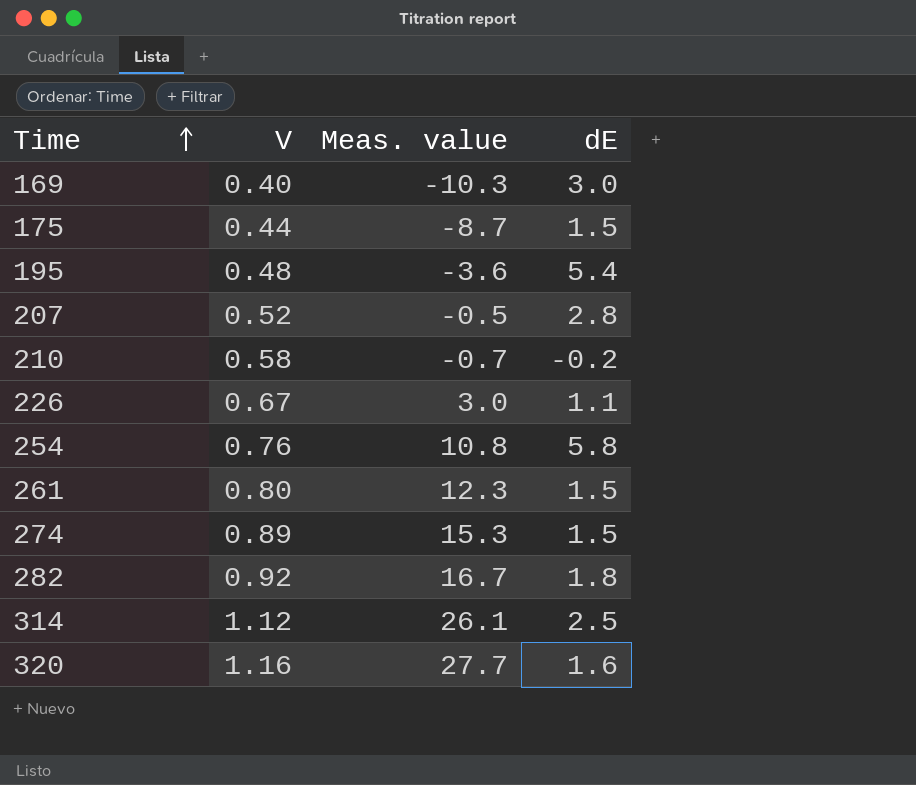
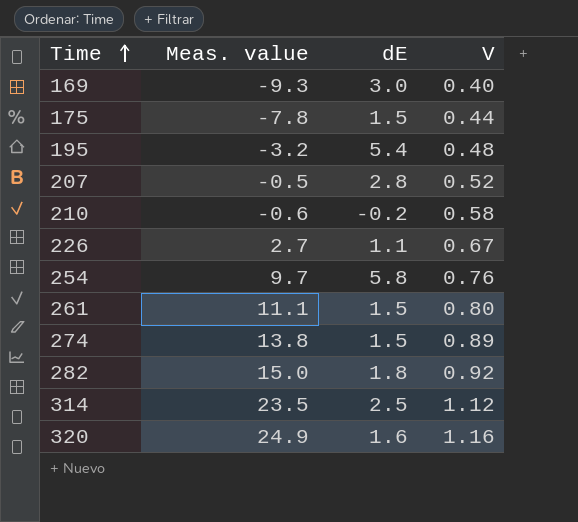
column V | position: 2 -> 4
169 | Meas. value: -10.3 -> -9.3
175 | Meas. value: -8.7 -> -7.8
195 | Meas. value: -3.6 -> -3.2
210 | Meas. value: -0.7 -> -0.6
226 | Meas. value: 3.0 -> 2.7
254 | Meas. value: 10.8 -> 9.7
261 | Meas. value: 12.3 -> 11.1
274 | Meas. value: 15.3 -> 13.8
282 | Meas. value: 16.7 -> 15.0
314 | Meas. value: 26.1 -> 23.5
320 | Meas. value: 27.7 -> 24.9

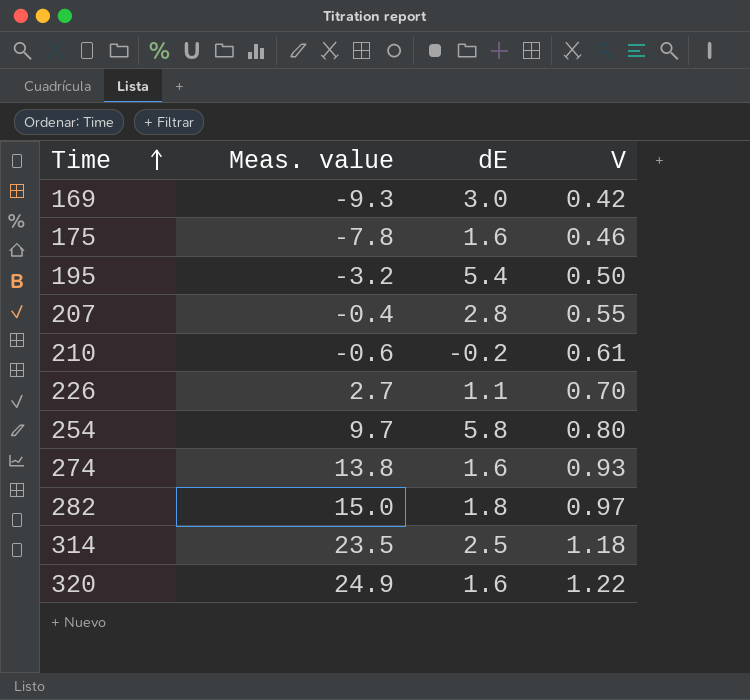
row 261: 11.1 | 1.5 | 0.80 -> none
169 | V: 0.40 -> 0.42
175 | dE: 1.5 -> 1.6
175 | V: 0.44 -> 0.46
195 | V: 0.48 -> 0.50
207 | Meas. value: -0.5 -> -0.4
207 | V: 0.52 -> 0.55
210 | V: 0.58 -> 0.61
226 | V: 0.67 -> 0.70
254 | V: 0.76 -> 0.80
274 | dE: 1.5 -> 1.6
274 | V: 0.89 -> 0.93
282 | V: 0.92 -> 0.97
314 | V: 1.12 -> 1.18
320 | V: 1.16 -> 1.22

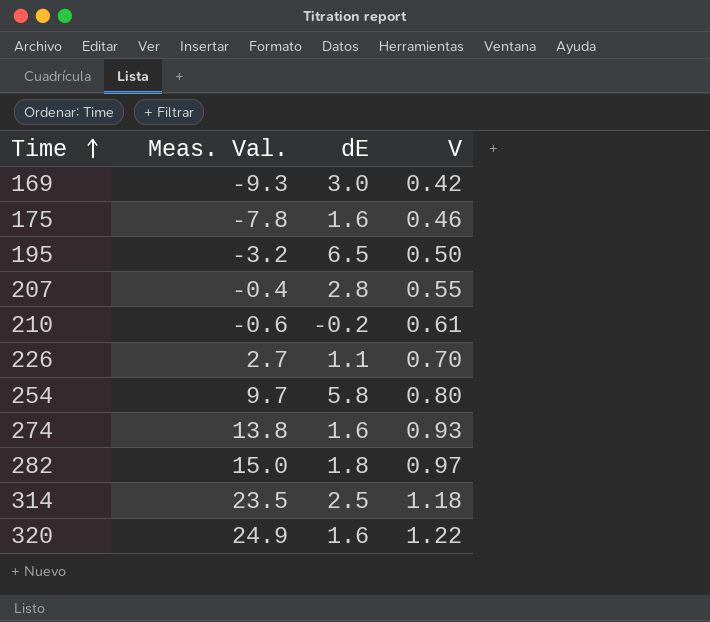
column name: Meas. value -> Meas. Val.
195 | dE: 5.4 -> 6.5

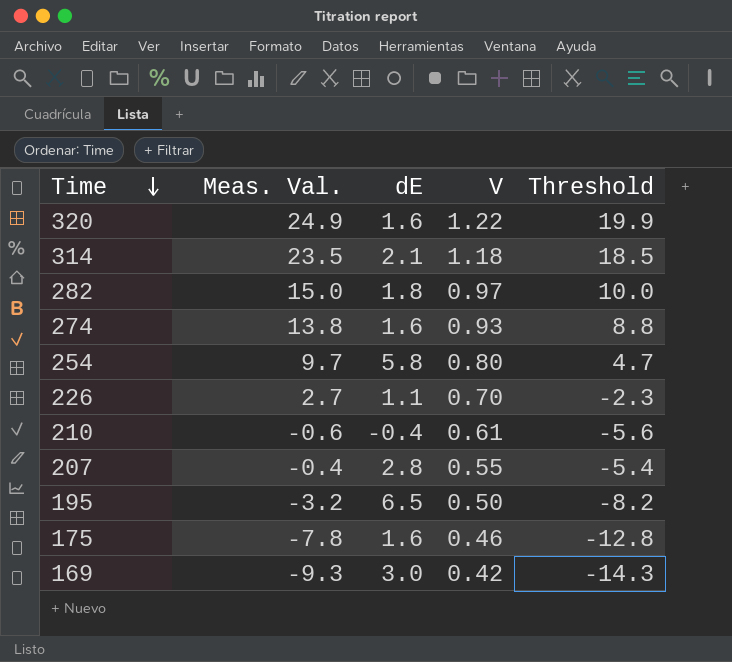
row order: Time ascending -> Time descending
column Threshold | formula: none -> [Meas. Val.] - 5
314 | dE: 2.5 -> 2.1
210 | dE: -0.2 -> -0.4

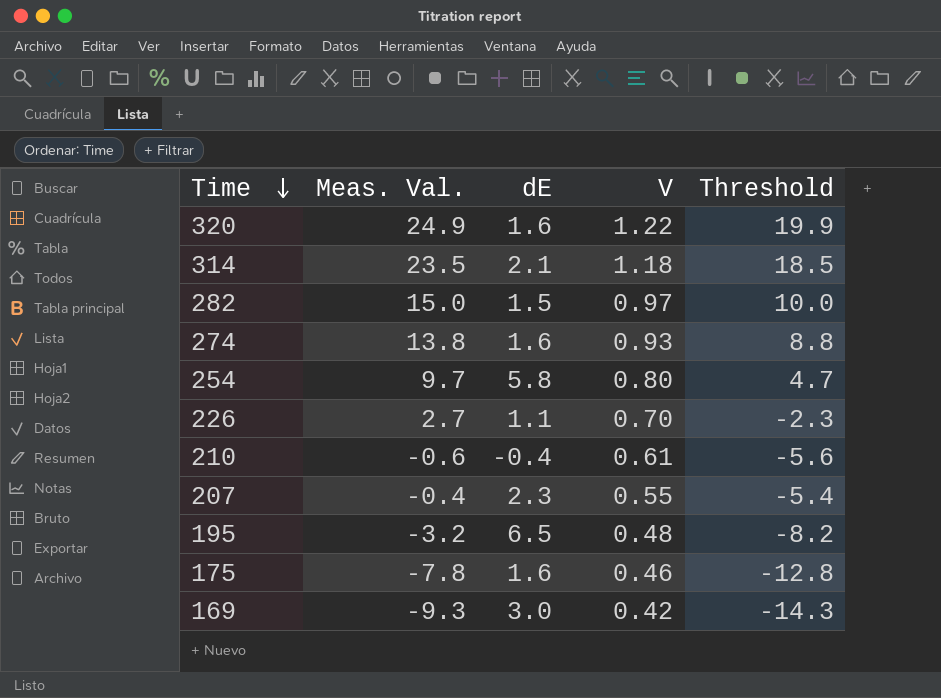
282 | dE: 1.8 -> 1.5
207 | dE: 2.8 -> 2.3
195 | V: 0.50 -> 0.48

